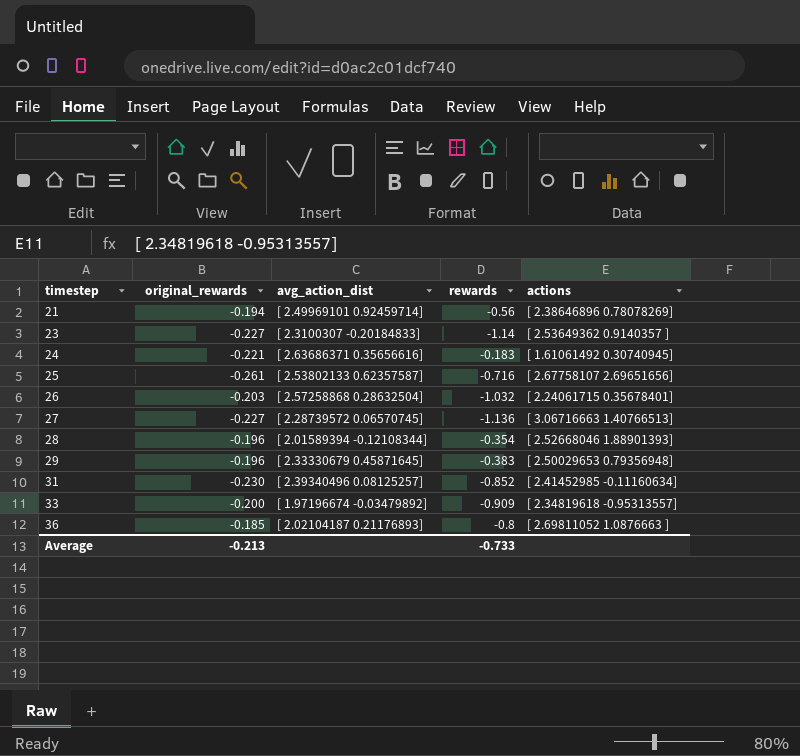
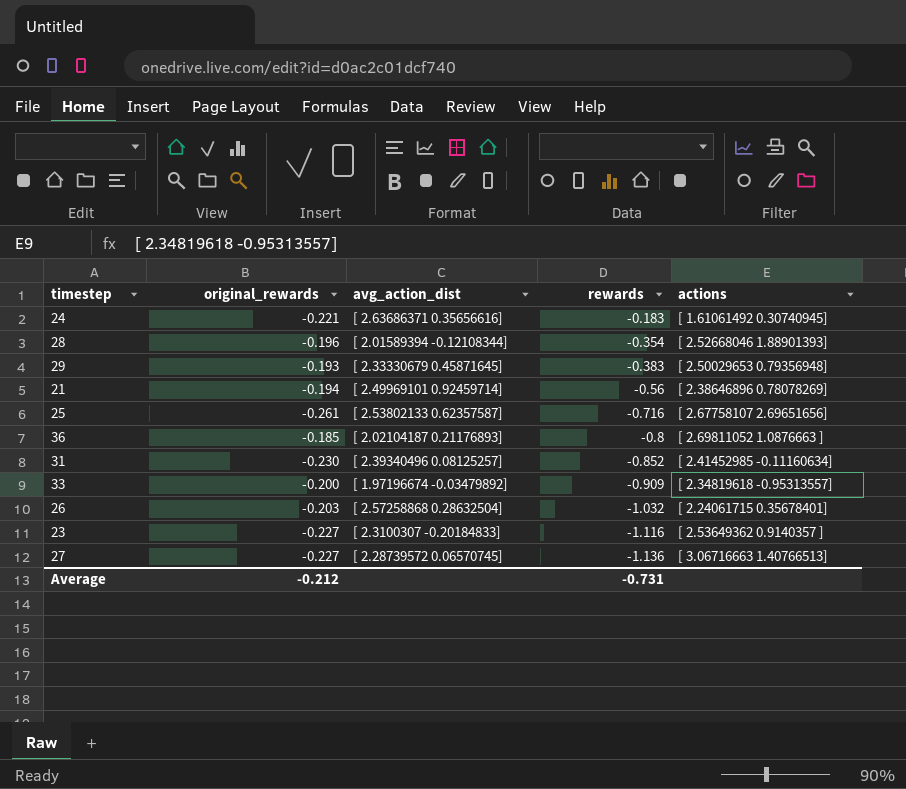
row order: timestep ascending -> rewards descending
29 | original_rewards: -0.196 -> -0.193
23 | rewards: -1.14 -> -1.116
Average | original_rewards: -0.213 -> -0.212
Average | rewards: -0.733 -> -0.731

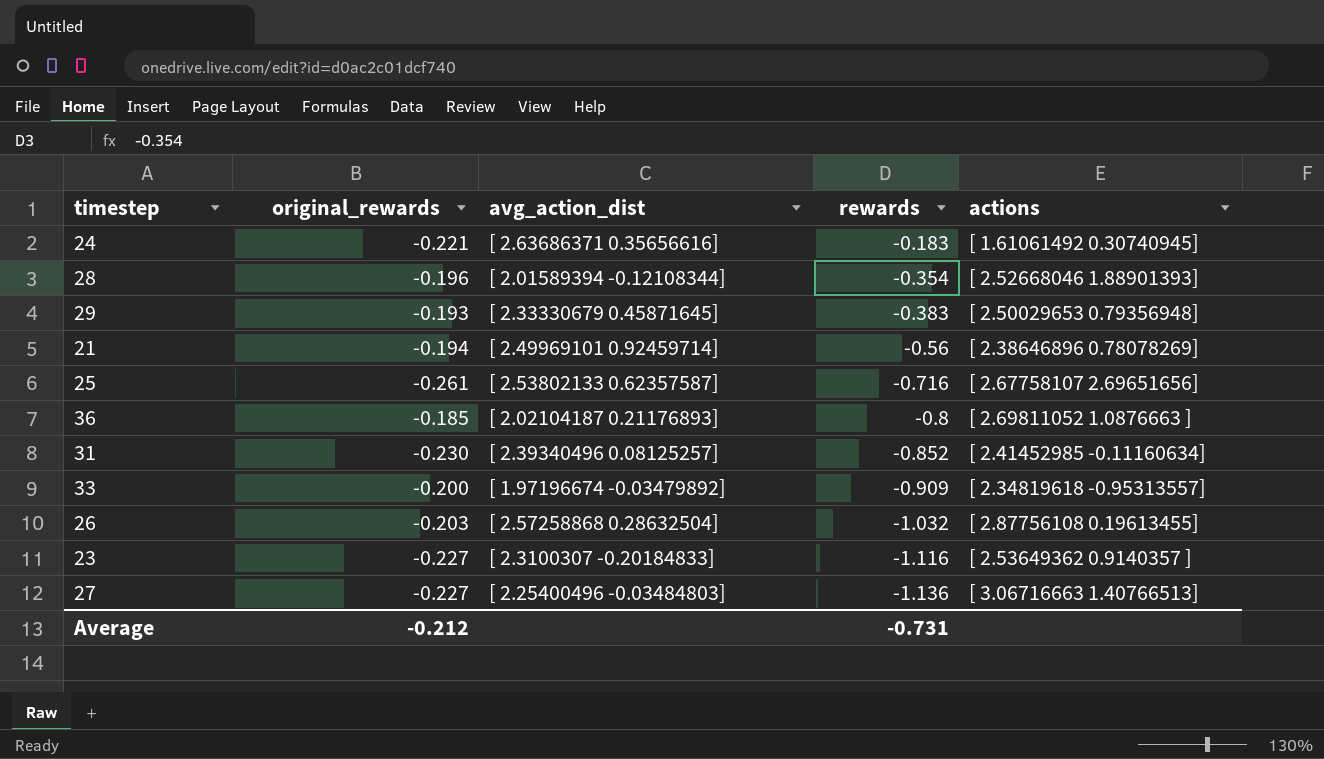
26 | actions: [ 2.24061715 0.35678401] -> [ 2.87756108 0.19613455]
27 | avg_action_dist: [ 2.28739572 0.06570745] -> [ 2.25400496 -0.03484803]

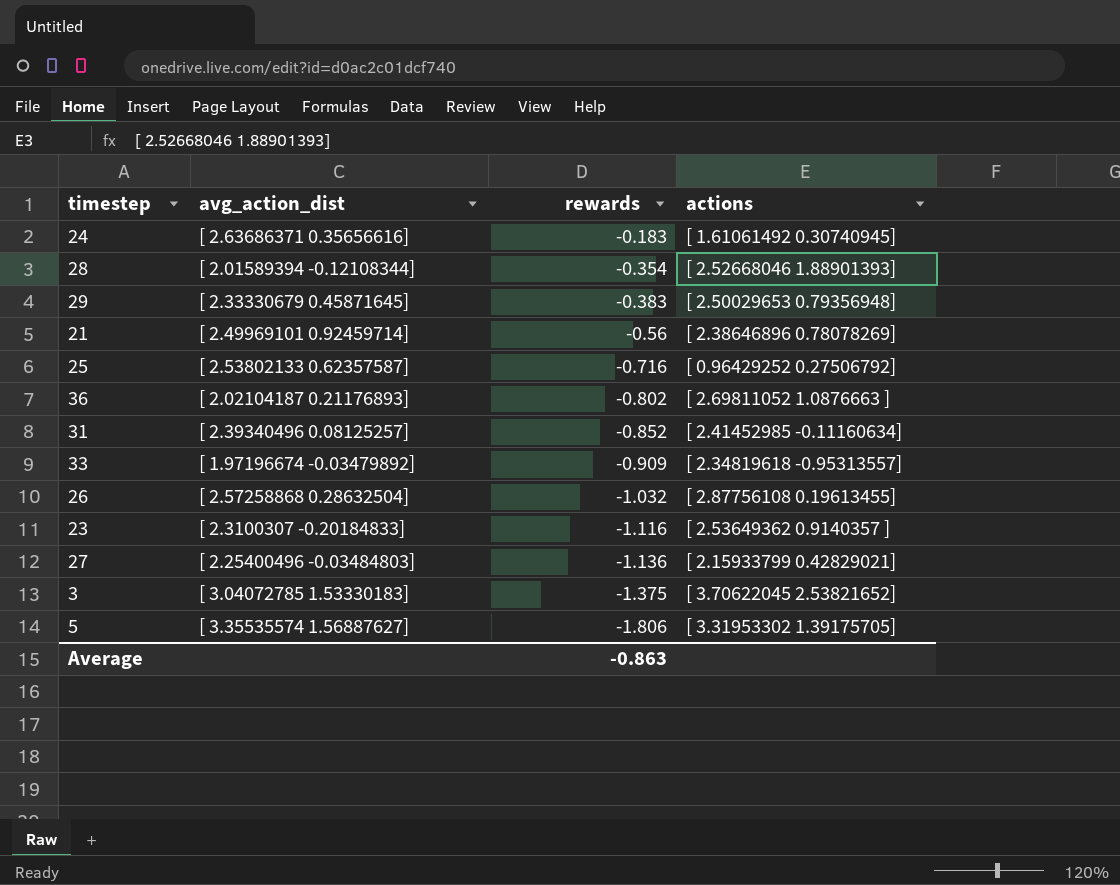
column original_rewards | position: 2 -> none
25 | actions: [ 2.67758107 2.69651656] -> [ 0.96429252 0.27506792]
36 | rewards: -0.8 -> -0.802
27 | actions: [ 3.06716663 1.40766513] -> [ 2.15933799 0.42829021]
row 3: none -> [ 3.04072785 1.53330183] | -1.375 | [ 3.70622045 2.53821652]
row 5: none -> [ 3.35535574 1.56887627] | -1.806 | [ 3.31953302 1.39175705]
Average | rewards: -0.731 -> -0.863

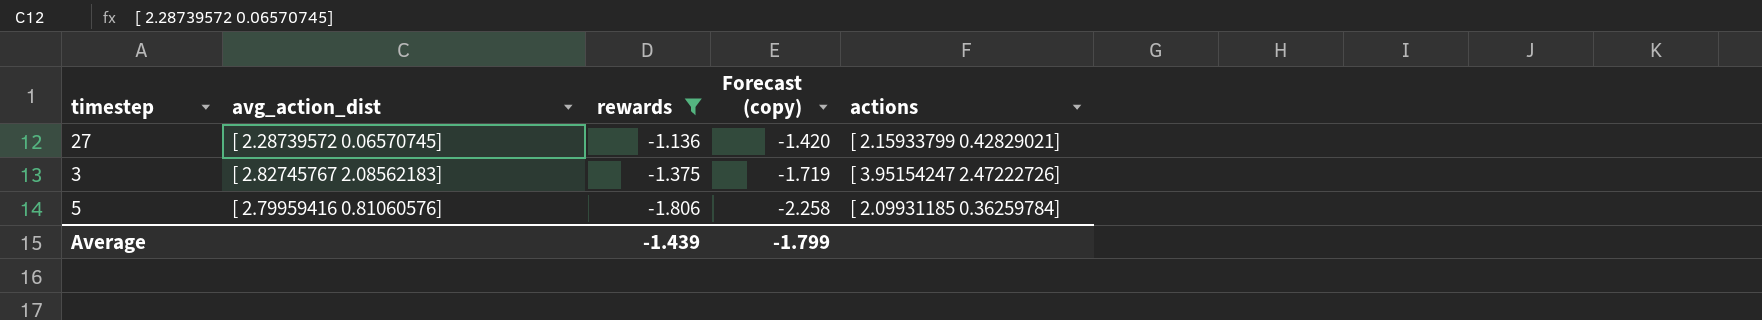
filter: none -> rewards <= -1.136
column Forecast (copy) | formula: none -> [rewards] * 1.25
27 | avg_action_dist: [ 2.25400496 -0.03484803] -> [ 2.28739572 0.06570745]
3 | avg_action_dist: [ 3.04072785 1.53330183] -> [ 2.82745767 2.08562183]
3 | actions: [ 3.70622045 2.53821652] -> [ 3.95154247 2.47222726]
5 | avg_action_dist: [ 3.35535574 1.56887627] -> [ 2.79959416 0.81060576]
5 | actions: [ 3.31953302 1.39175705] -> [ 2.09931185 0.36259784]
Average | rewards: -0.863 -> -1.439

